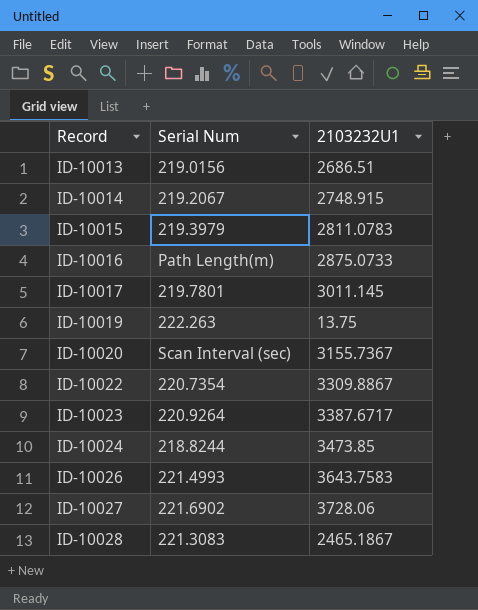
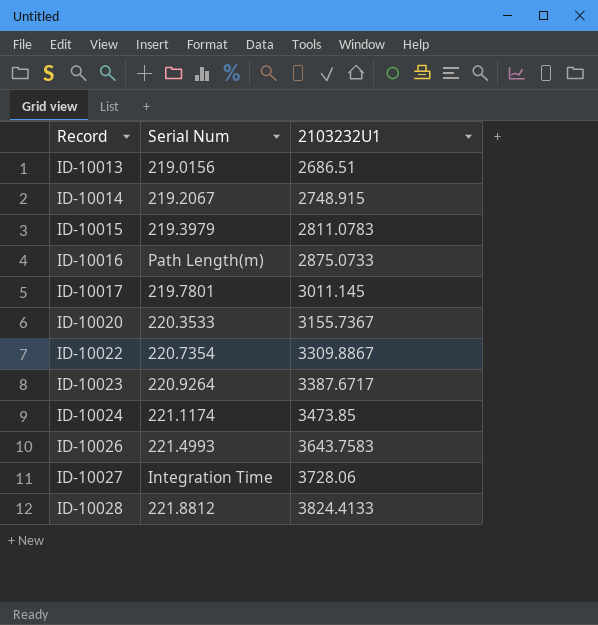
row ID-10019: 222.263 | 13.75 -> none
ID-10020 | Serial Num: Scan Interval (sec) -> 220.3533
ID-10024 | Serial Num: 218.8244 -> 221.1174
ID-10027 | Serial Num: 221.6902 -> Integration Time
ID-10028 | Serial Num: 221.3083 -> 221.8812
ID-10028 | 2103232U1: 2465.1867 -> 3824.4133

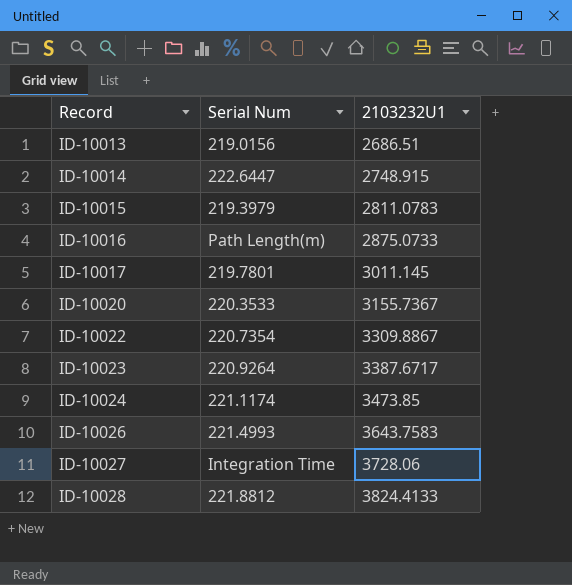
ID-10014 | Serial Num: 219.2067 -> 222.6447

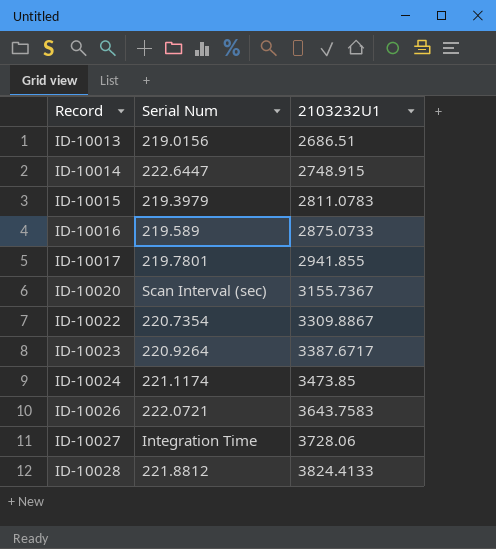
ID-10016 | Serial Num: Path Length(m) -> 219.589
ID-10017 | 2103232U1: 3011.145 -> 2941.855
ID-10020 | Serial Num: 220.3533 -> Scan Interval (sec)
ID-10026 | Serial Num: 221.4993 -> 222.0721

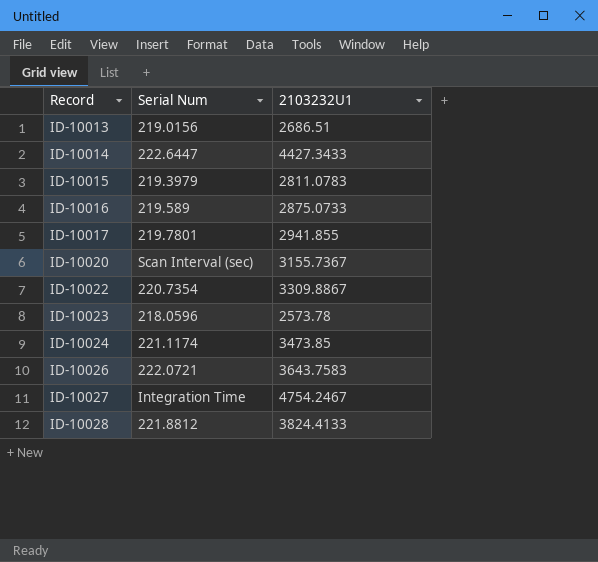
ID-10014 | 2103232U1: 2748.915 -> 4427.3433
ID-10023 | Serial Num: 220.9264 -> 218.0596
ID-10023 | 2103232U1: 3387.6717 -> 2573.78
ID-10027 | 2103232U1: 3728.06 -> 4754.2467

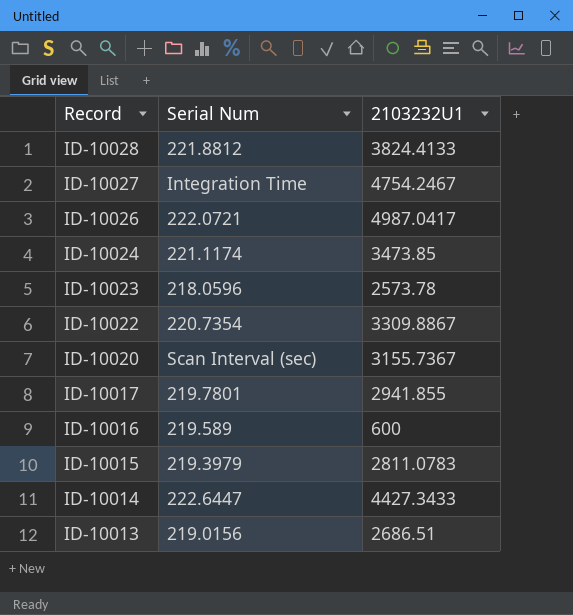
row order: Record ascending -> Record descending
ID-10026 | 2103232U1: 3643.7583 -> 4987.0417
ID-10016 | 2103232U1: 2875.0733 -> 600

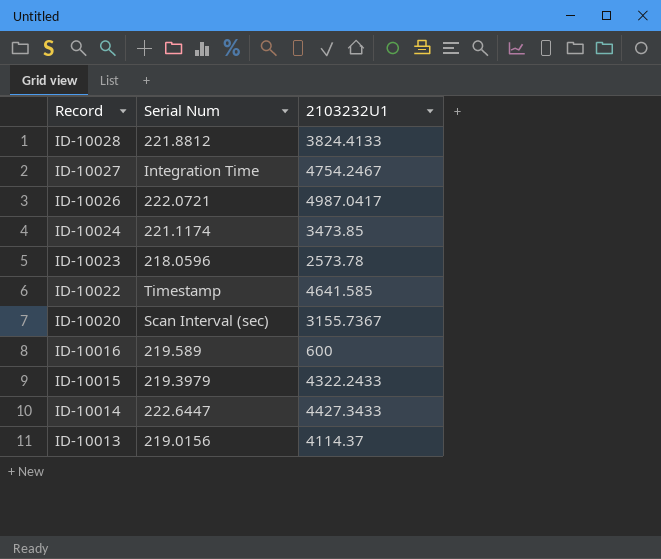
row ID-10017: 219.7801 | 2941.855 -> none
ID-10022 | Serial Num: 220.7354 -> Timestamp
ID-10022 | 2103232U1: 3309.8867 -> 4641.585
ID-10015 | 2103232U1: 2811.0783 -> 4322.2433
ID-10013 | 2103232U1: 2686.51 -> 4114.37

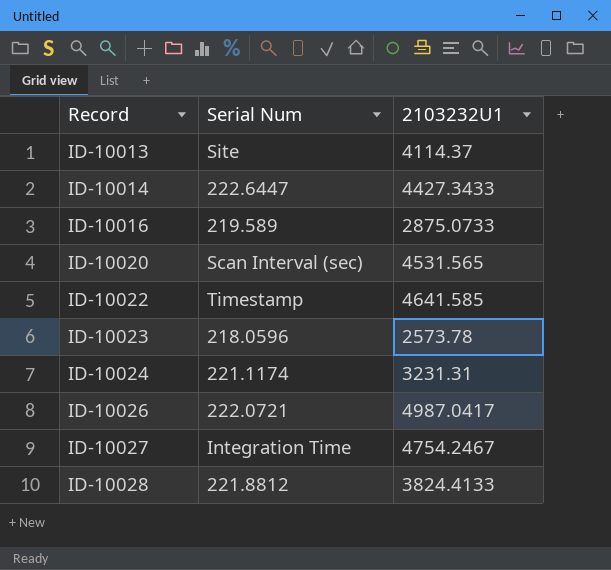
row order: Record descending -> Record ascending
row ID-10015: 219.3979 | 4322.2433 -> none
ID-10013 | Serial Num: 219.0156 -> Site
ID-10016 | 2103232U1: 600 -> 2875.0733
ID-10020 | 2103232U1: 3155.7367 -> 4531.565
ID-10024 | 2103232U1: 3473.85 -> 3231.31

